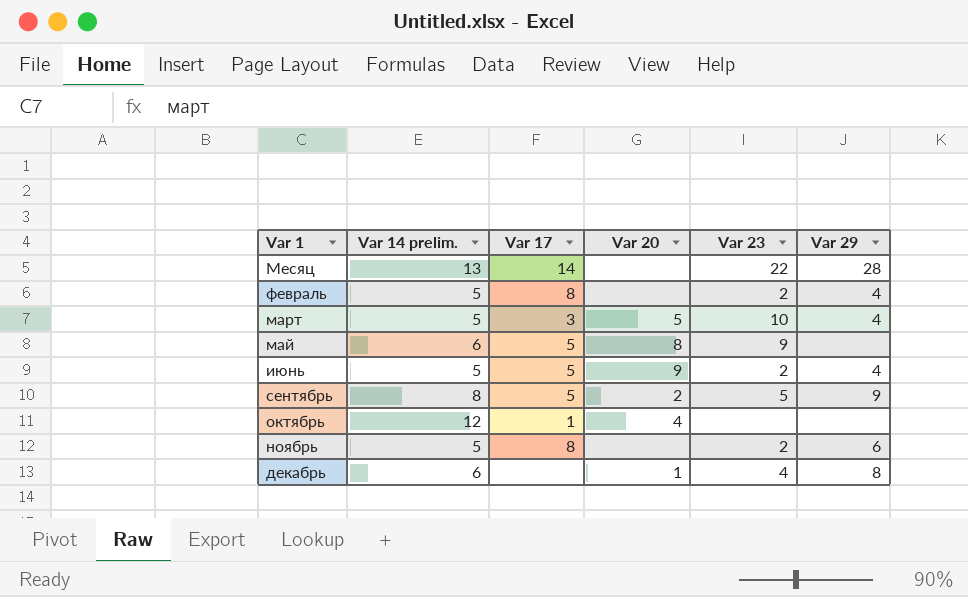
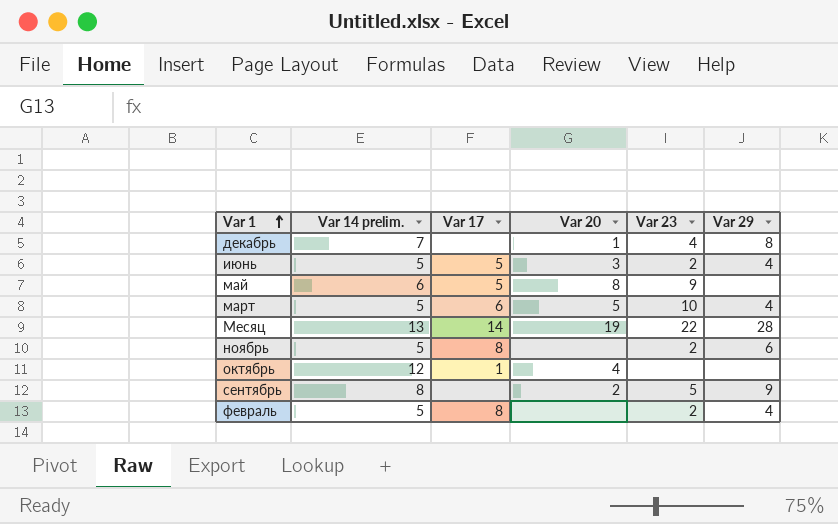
row order: none -> Var 1 ascending
декабрь | Var 14 prelim.: 6 -> 7
июнь | Var 20: 9 -> 3
март | Var 17: 3 -> 6
Месяц | Var 20: none -> 19
сентябрь | Var 17: 5 -> none

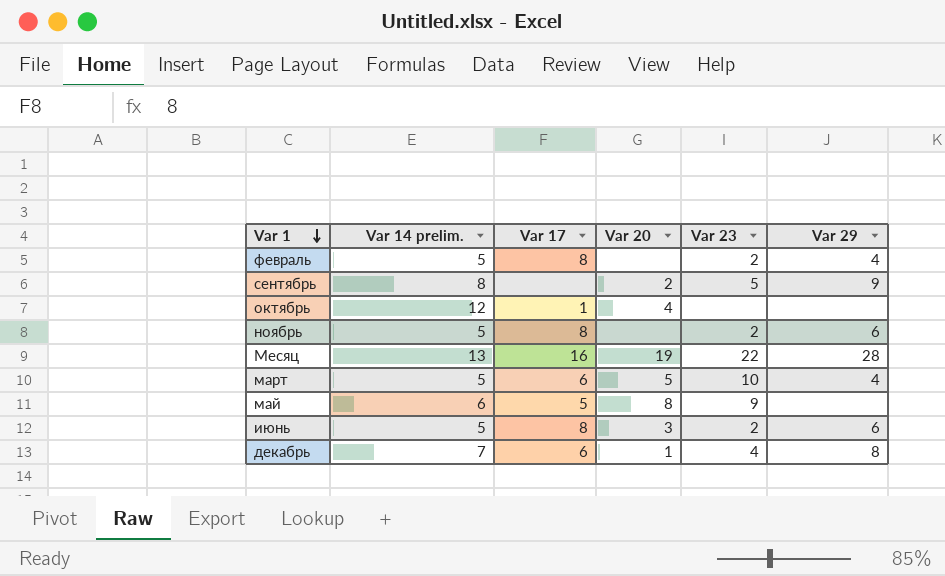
row order: Var 1 ascending -> Var 1 descending
Месяц | Var 17: 14 -> 16
июнь | Var 17: 5 -> 8
июнь | Var 29: 4 -> 6
декабрь | Var 17: none -> 6

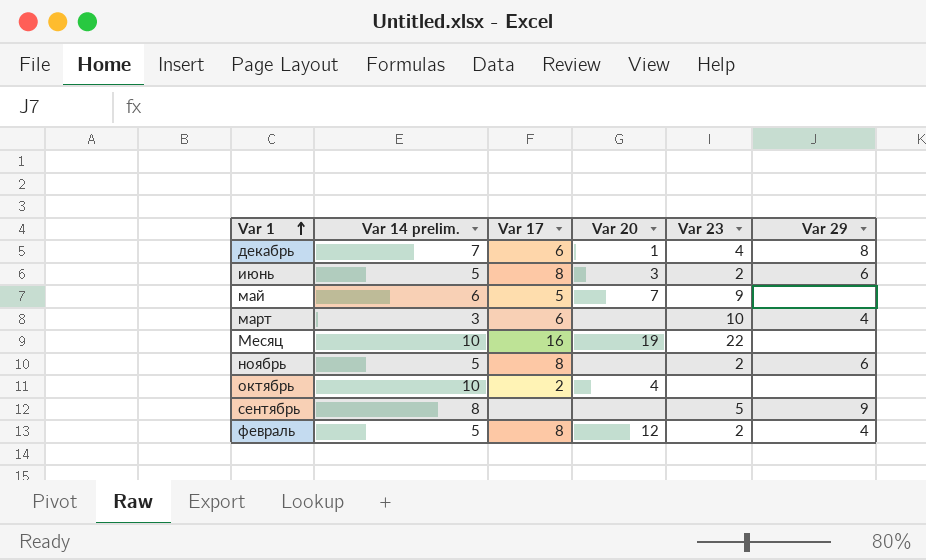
row order: Var 1 descending -> Var 1 ascending
май | Var 20: 8 -> 7
март | Var 14 prelim.: 5 -> 3
март | Var 20: 5 -> none
Месяц | Var 14 prelim.: 13 -> 10
Месяц | Var 29: 28 -> none
октябрь | Var 14 prelim.: 12 -> 10
октябрь | Var 17: 1 -> 2
сентябрь | Var 20: 2 -> none
февраль | Var 20: none -> 12

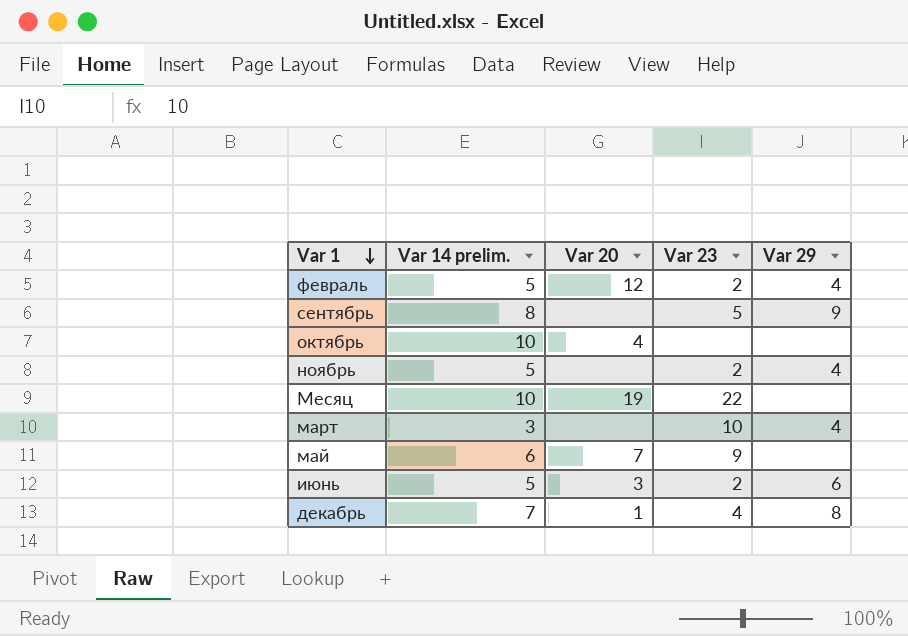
row order: Var 1 ascending -> Var 1 descending
column Var 17 | position: 3 -> none
ноябрь | Var 29: 6 -> 4

